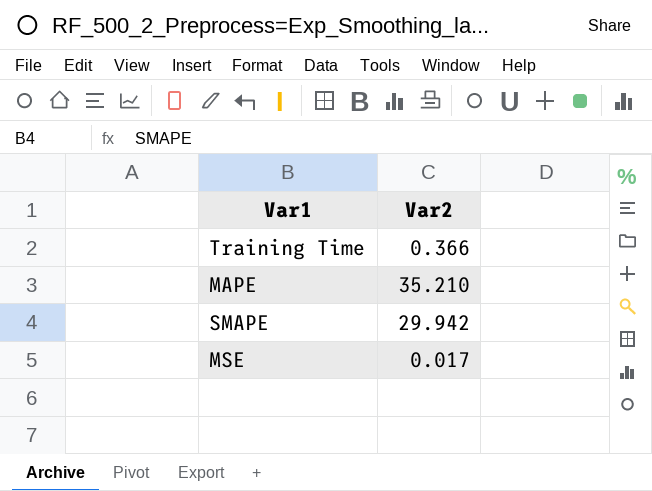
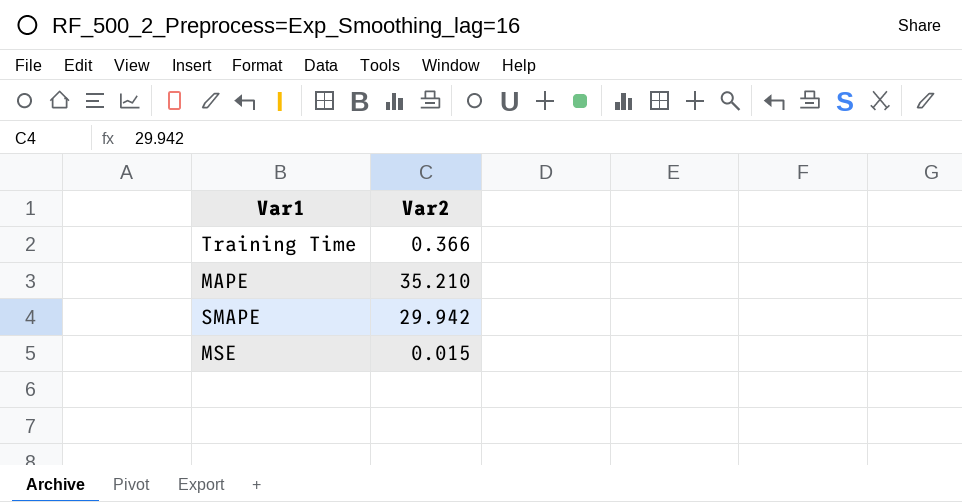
MSE | Var2: 0.017 -> 0.015

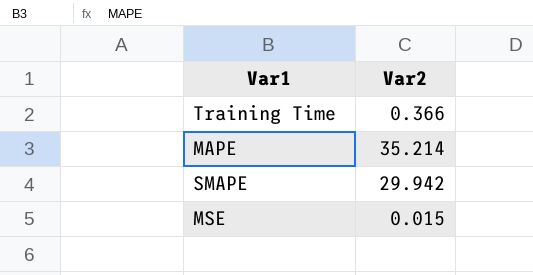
MAPE | Var2: 35.210 -> 35.214

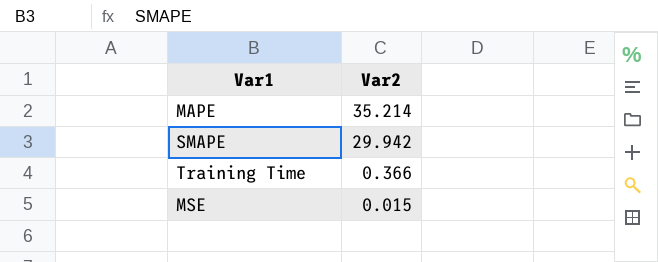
row order: none -> Var2 descending

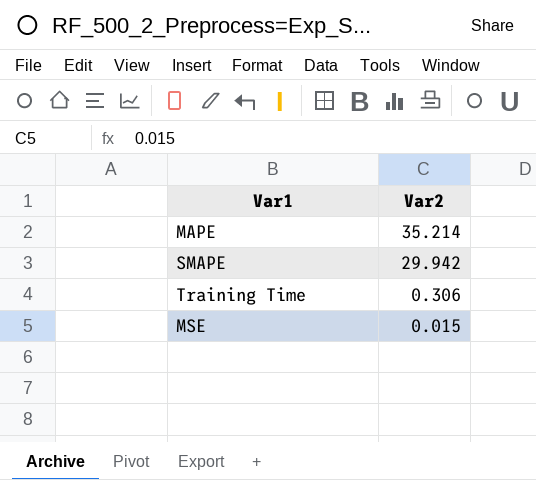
Training Time | Var2: 0.366 -> 0.306

